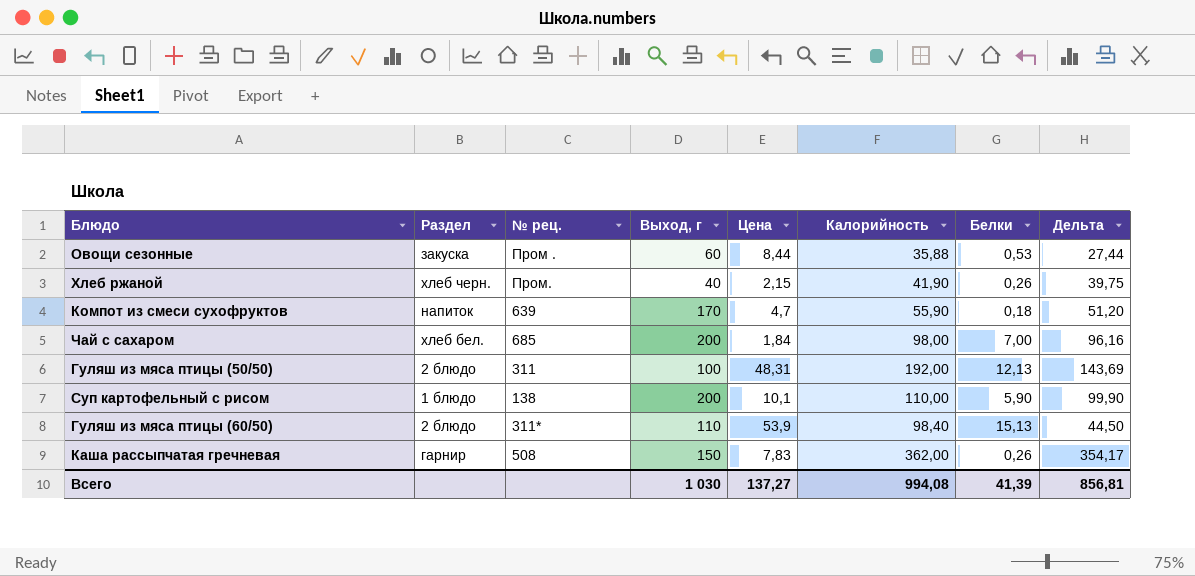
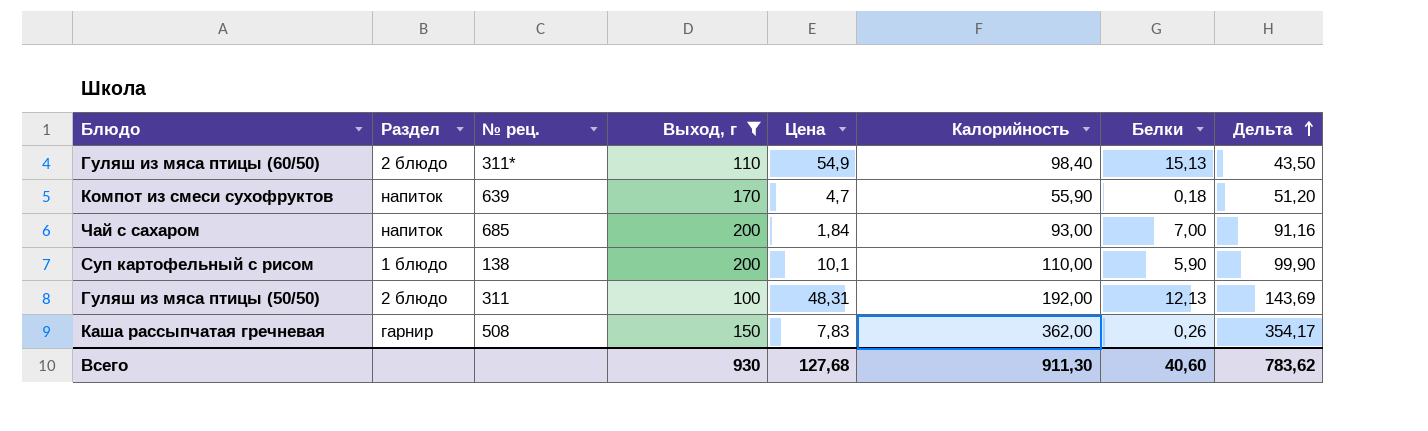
filter: none -> Выход, г >= 100
row order: none -> Дельта ascending
Гуляш из мяса птицы (60/50) | Цена: 53,9 -> 54,9
Гуляш из мяса птицы (60/50) | Дельта: 44,50 -> 43,50
Чай с сахаром | Раздел: хлеб бел. -> напиток
Чай с сахаром | Калорийность: 98,00 -> 93,00
Чай с сахаром | Дельта: 96,16 -> 91,16
Всего | Выход, г: 1 030 -> 930
Всего | Цена: 137,27 -> 127,68
Всего | Калорийность: 994,08 -> 911,30
Всего | Белки: 41,39 -> 40,60
Всего | Дельта: 856,81 -> 783,62

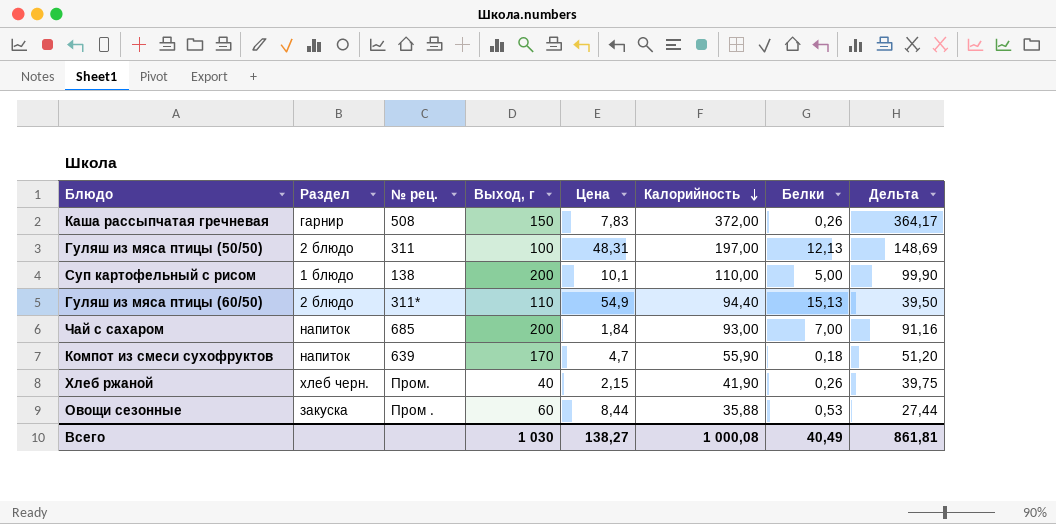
filter: Выход, г >= 100 -> none
row order: Дельта ascending -> Калорийность descending
Каша рассыпчатая гречневая | Калорийность: 362,00 -> 372,00
Каша рассыпчатая гречневая | Дельта: 354,17 -> 364,17
Гуляш из мяса птицы (50/50) | Калорийность: 192,00 -> 197,00
Гуляш из мяса птицы (50/50) | Дельта: 143,69 -> 148,69
Суп картофельный с рисом | Белки: 5,90 -> 5,00
Гуляш из мяса птицы (60/50) | Калорийность: 98,40 -> 94,40
Гуляш из мяса птицы (60/50) | Дельта: 43,50 -> 39,50
Всего | Выход, г: 930 -> 1 030
Всего | Цена: 127,68 -> 138,27
Всего | Калорийность: 911,30 -> 1 000,08
Всего | Белки: 40,60 -> 40,49
Всего | Дельта: 783,62 -> 861,81

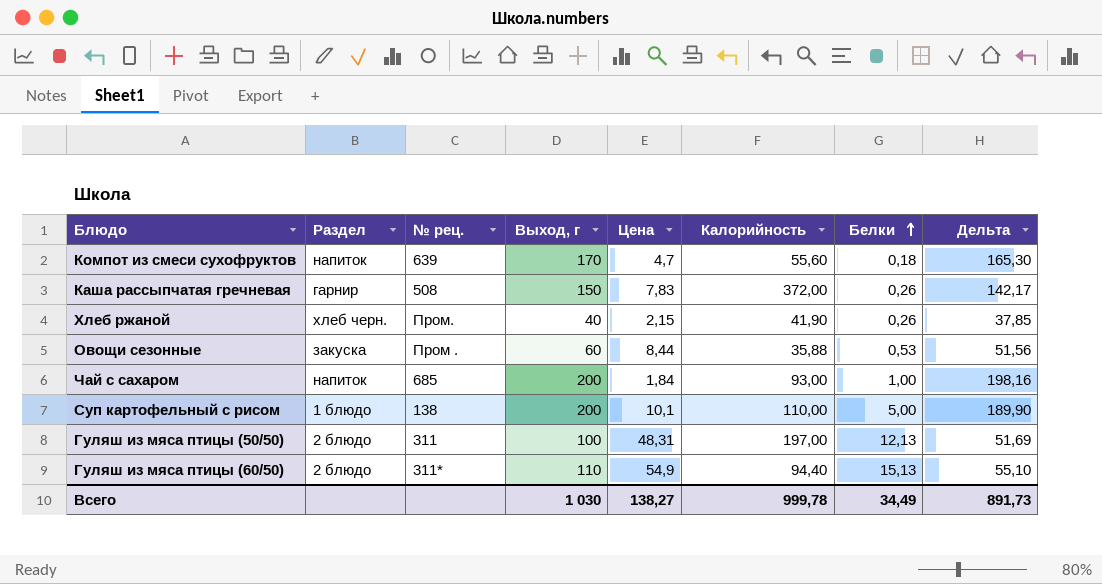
row order: Калорийность descending -> Белки ascending
column Дельта | formula: [Калорийность] - [Цена] -> [Выход, г] - [Цена]
Компот из смеси сухофруктов | Калорийность: 55,90 -> 55,60
Чай с сахаром | Белки: 7,00 -> 1,00
Всего | Калорийность: 1 000,08 -> 999,78
Всего | Белки: 40,49 -> 34,49
Всего | Дельта: 861,81 -> 891,73

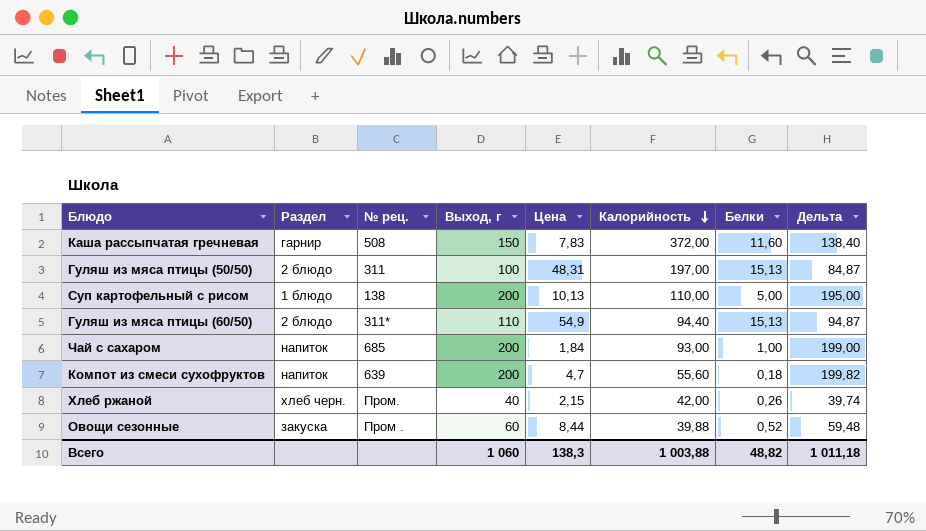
row order: Белки ascending -> Калорийность descending
column Дельта | formula: [Выход, г] - [Цена] -> [Выход, г] - [Белки]
Каша рассыпчатая гречневая | Белки: 0,26 -> 11,60
Гуляш из мяса птицы (50/50) | Белки: 12,13 -> 15,13
Суп картофельный с рисом | Цена: 10,1 -> 10,13
Компот из смеси сухофруктов | Выход, г: 170 -> 200
Хлеб ржаной | Калорийность: 41,90 -> 42,00
Овощи сезонные | Калорийность: 35,88 -> 39,88
Овощи сезонные | Белки: 0,53 -> 0,52
Всего | Выход, г: 1 030 -> 1 060
Всего | Цена: 138,27 -> 138,3
Всего | Калорийность: 999,78 -> 1 003,88
Всего | Белки: 34,49 -> 48,82
Всего | Дельта: 891,73 -> 1 011,18

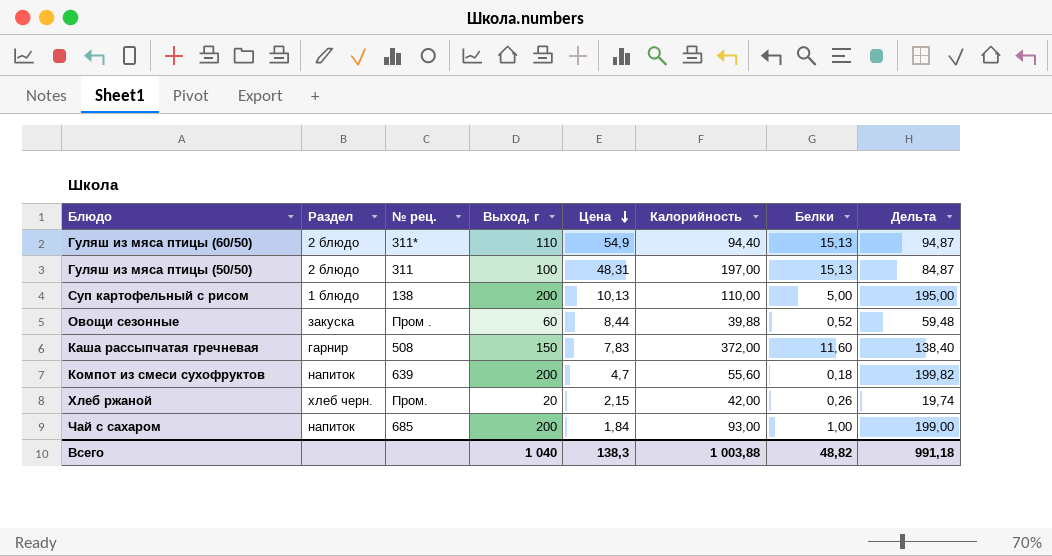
row order: Калорийность descending -> Цена descending
Хлеб ржаной | Выход, г: 40 -> 20
Хлеб ржаной | Дельта: 39,74 -> 19,74
Всего | Выход, г: 1 060 -> 1 040
Всего | Дельта: 1 011,18 -> 991,18

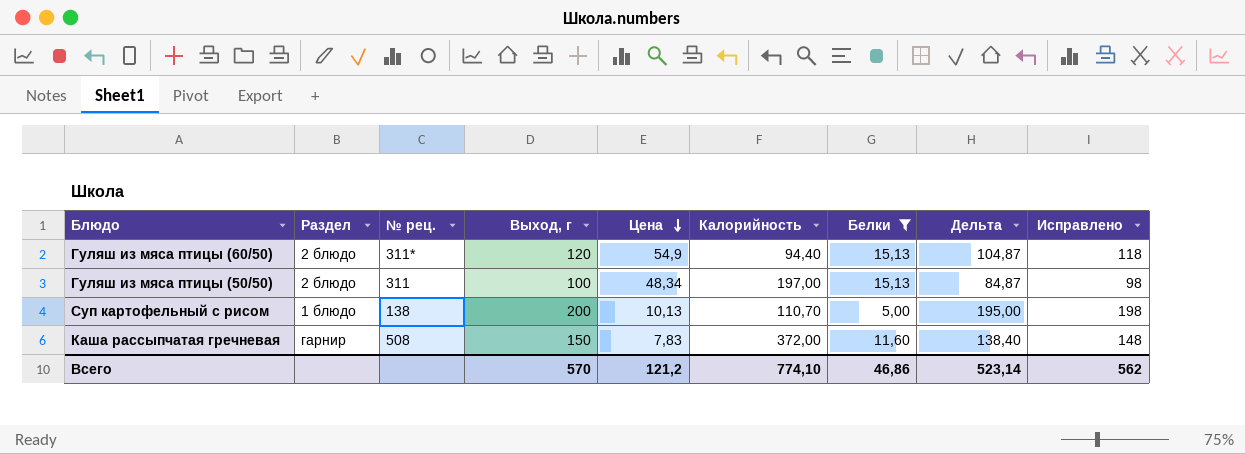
filter: none -> Белки >= 5,00
column Исправлено | formula: none -> [Выход, г] - 2
Гуляш из мяса птицы (60/50) | Выход, г: 110 -> 120
Гуляш из мяса птицы (60/50) | Дельта: 94,87 -> 104,87
Гуляш из мяса птицы (50/50) | Цена: 48,31 -> 48,34
Суп картофельный с рисом | Калорийность: 110,00 -> 110,70
Всего | Выход, г: 1 040 -> 570
Всего | Цена: 138,3 -> 121,2
Всего | Калорийность: 1 003,88 -> 774,10
Всего | Белки: 48,82 -> 46,86
Всего | Дельта: 991,18 -> 523,14

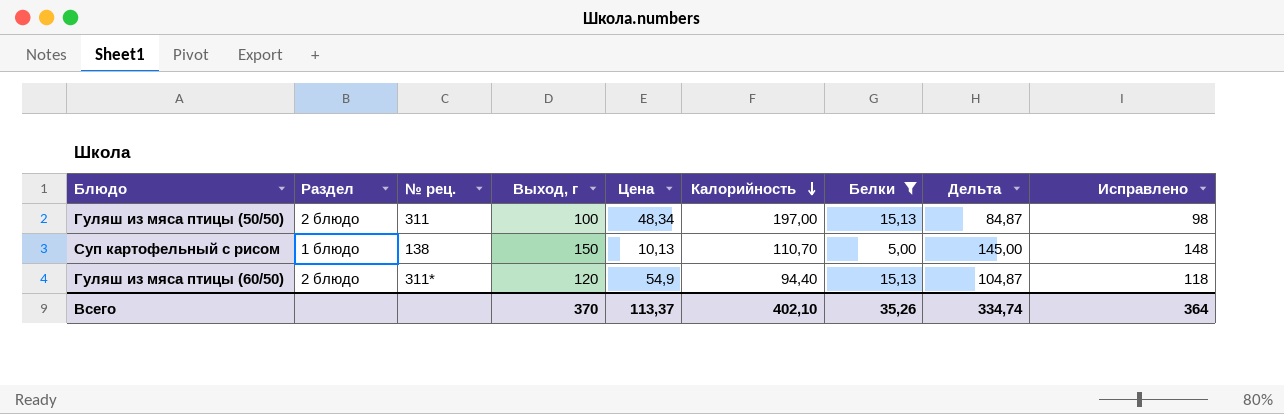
row order: Цена descending -> Калорийность descending
row Каша рассыпчатая гречневая: гарнир | 508 | 150 | 7,83 | 372,00 | 11,60 | 138,40 | 148 -> none
Суп картофельный с рисом | Выход, г: 200 -> 150
Суп картофельный с рисом | Дельта: 195,00 -> 145,00
Суп картофельный с рисом | Исправлено: 198 -> 148
Всего | Выход, г: 570 -> 370
Всего | Цена: 121,2 -> 113,37
Всего | Калорийность: 774,10 -> 402,10
Всего | Белки: 46,86 -> 35,26
Всего | Дельта: 523,14 -> 334,74
Всего | Исправлено: 562 -> 364

